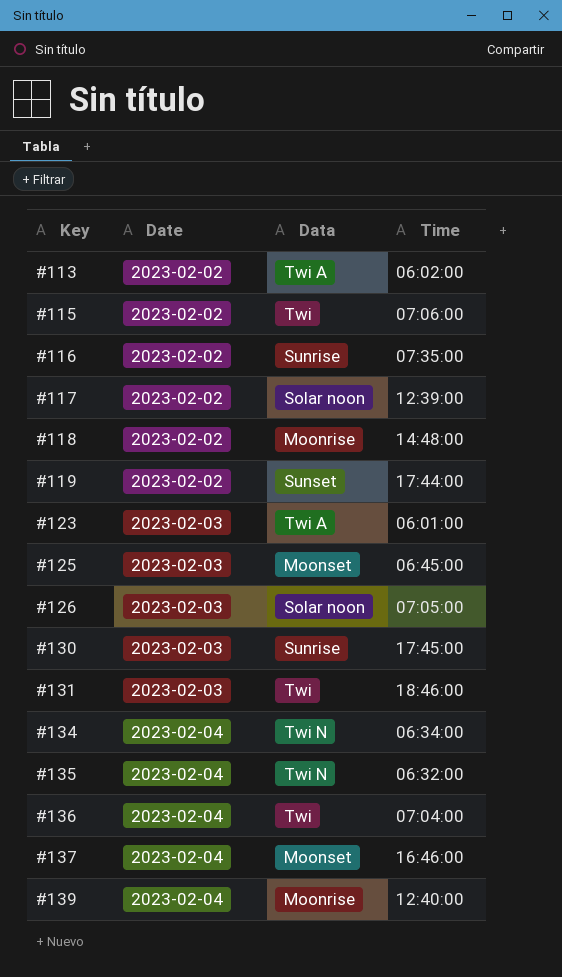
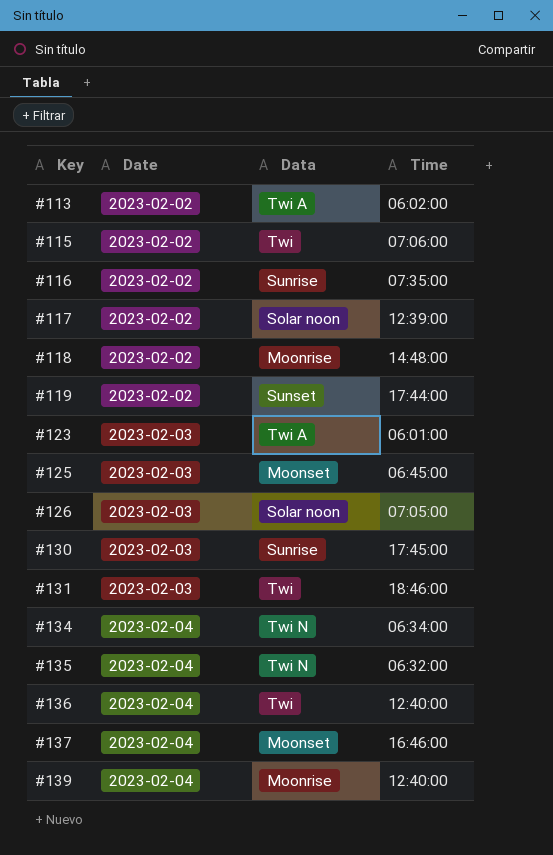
#136 | Time: 07:04:00 -> 12:40:00

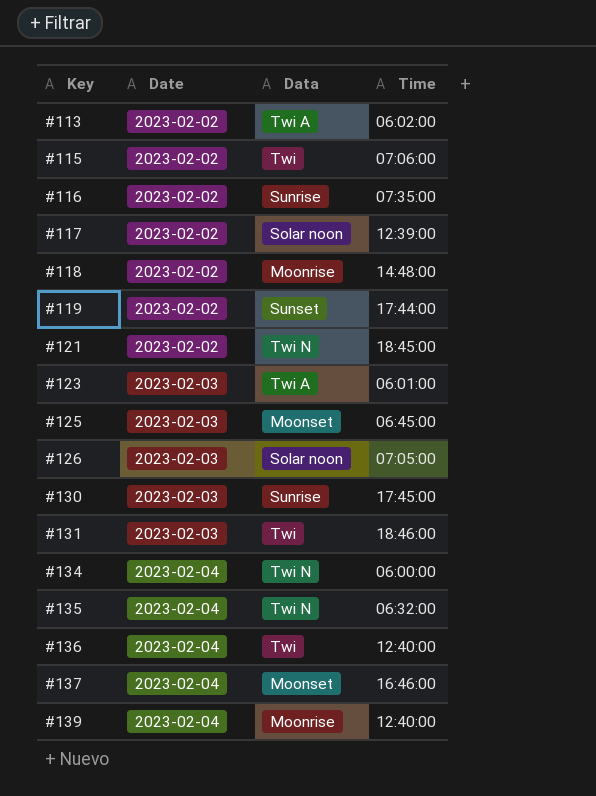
row #121: none -> 2023-02-02 | Twi N | 18:45:00
#134 | Time: 06:34:00 -> 06:00:00

